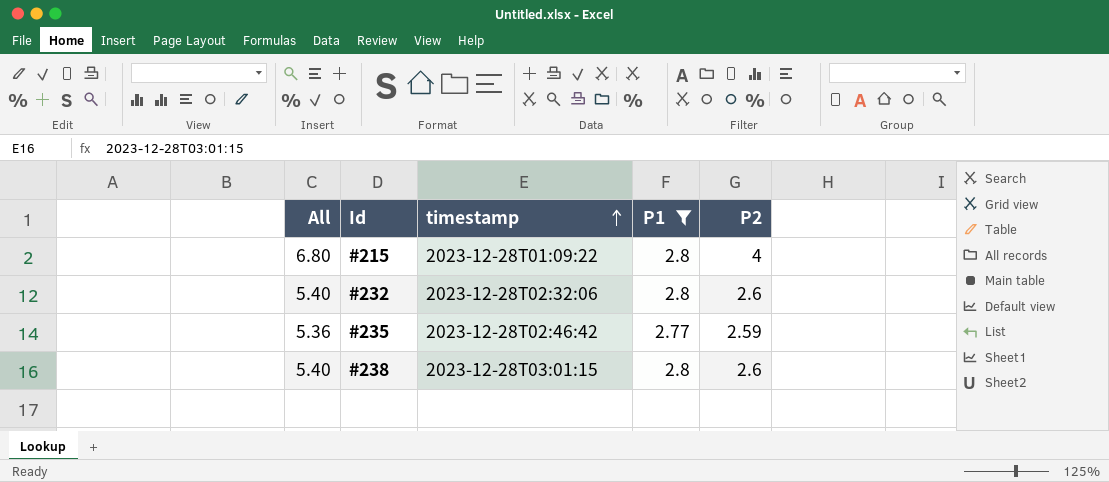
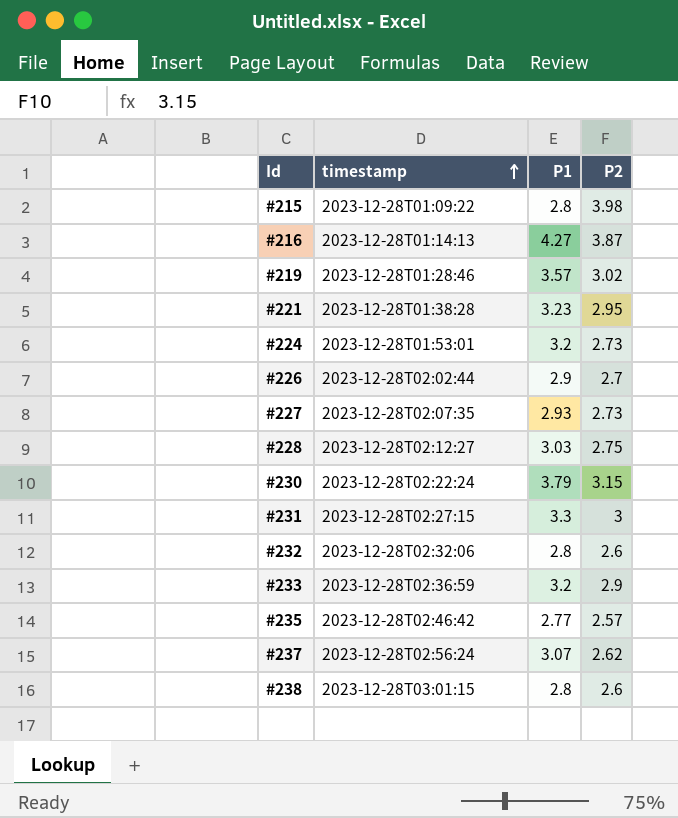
filter: P1 <= 2.8 -> none
column All | formula: [P1] + [P2] -> none
#215 | P2: 4 -> 3.98
#235 | P2: 2.59 -> 2.57

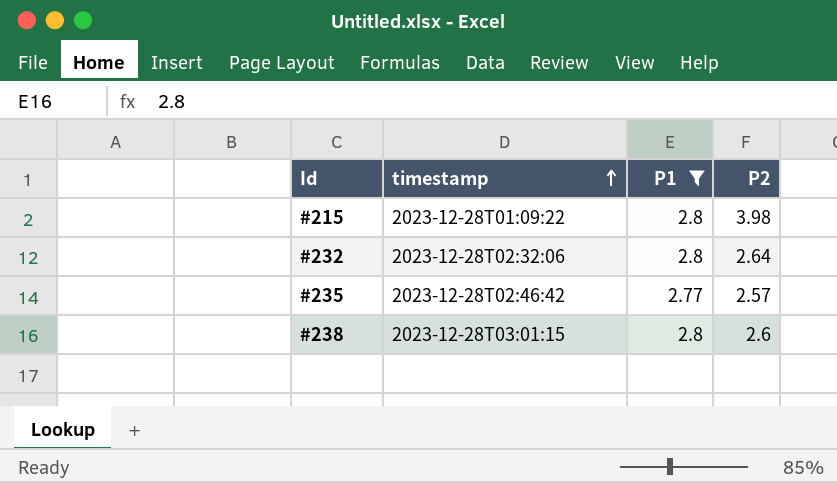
filter: none -> P1 <= 2.8
#232 | P2: 2.6 -> 2.64

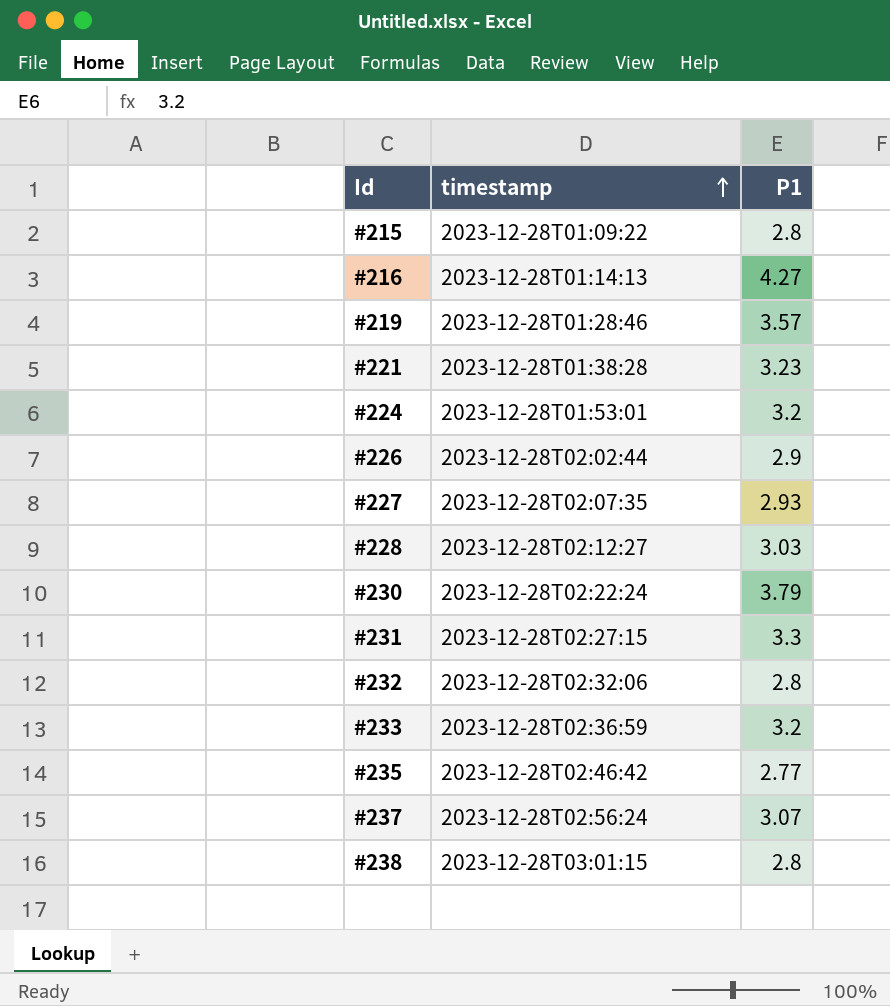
filter: P1 <= 2.8 -> none
column P2 | position: 4 -> none

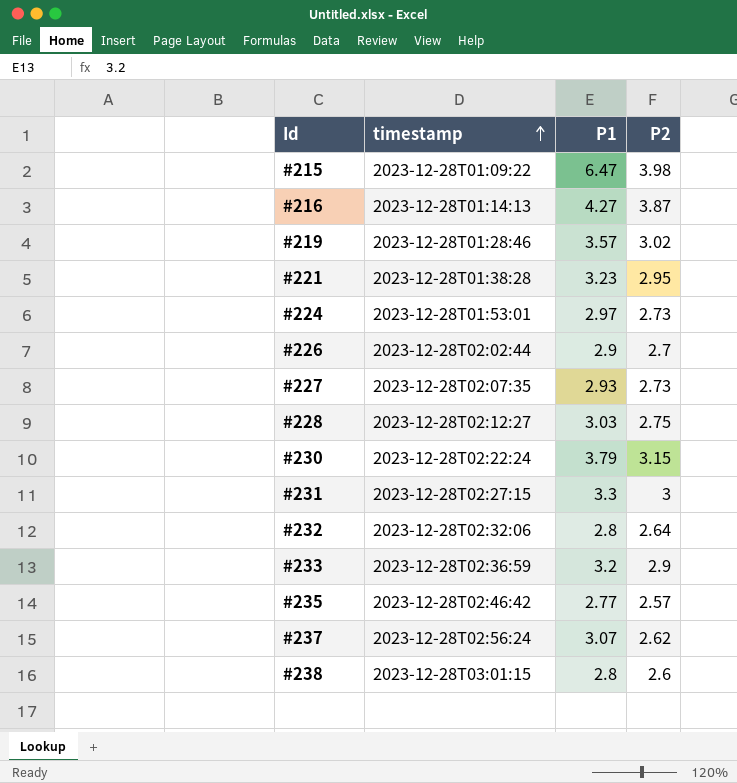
column P2 | position: none -> 4
#215 | P1: 2.8 -> 6.47
#224 | P1: 3.2 -> 2.97

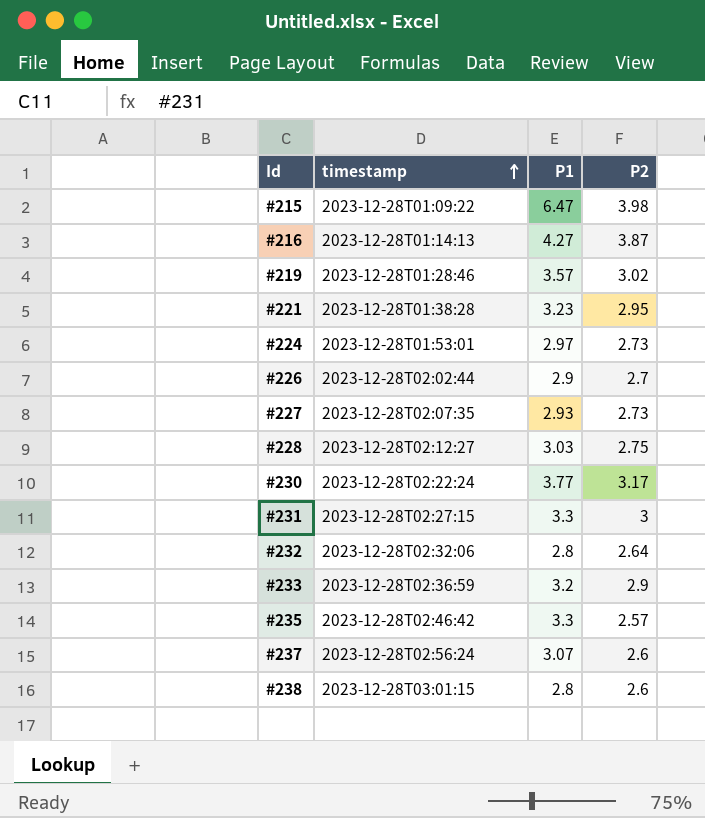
#230 | P1: 3.79 -> 3.77
#230 | P2: 3.15 -> 3.17
#235 | P1: 2.77 -> 3.3
#237 | P2: 2.62 -> 2.6

